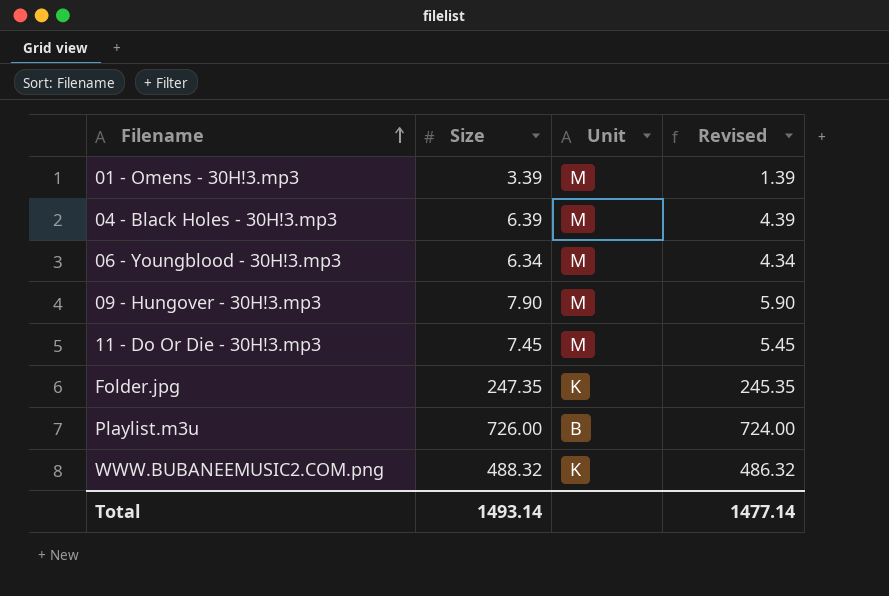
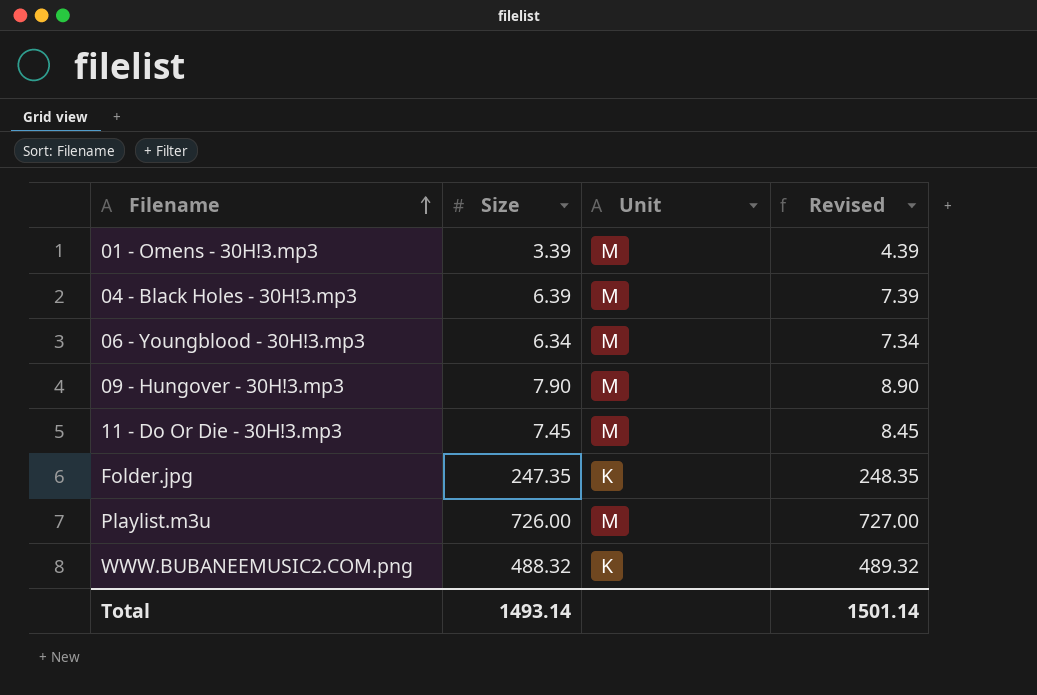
column Revised | formula: [Size] - 2 -> [Size] + 1
Playlist.m3u | Unit: B -> M
Total | Revised: 1477.14 -> 1501.14

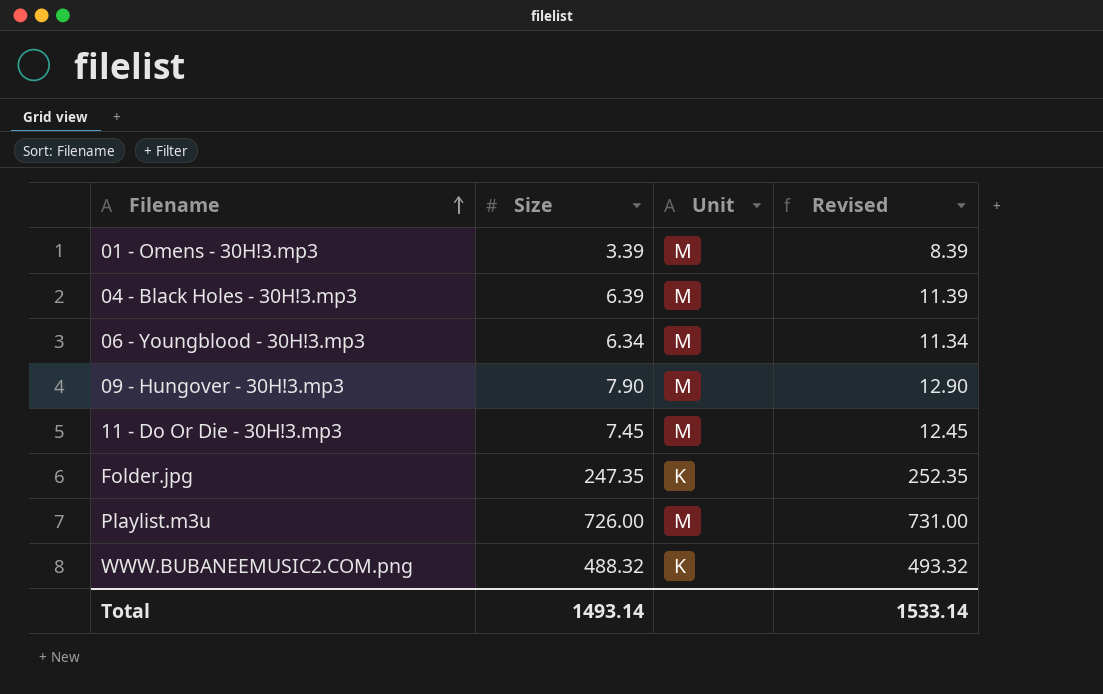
column Revised | formula: [Size] + 1 -> [Size] + 5
Total | Revised: 1501.14 -> 1533.14

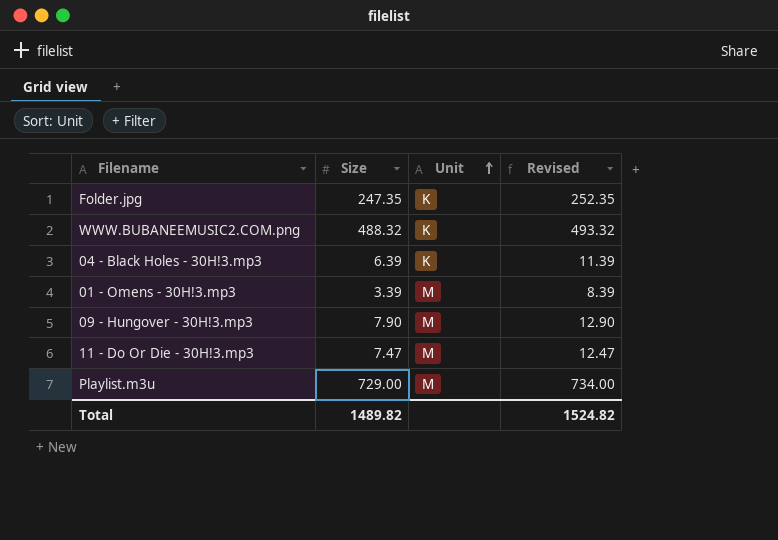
row order: Filename ascending -> Unit ascending
row 06 - Youngblood - 30H!3.mp3: 6.34 | M | 11.34 -> none
04 - Black Holes - 30H!3.mp3 | Unit: M -> K
11 - Do Or Die - 30H!3.mp3 | Size: 7.45 -> 7.47
11 - Do Or Die - 30H!3.mp3 | Revised: 12.45 -> 12.47
Playlist.m3u | Size: 726.00 -> 729.00
Playlist.m3u | Revised: 731.00 -> 734.00
Total | Size: 1493.14 -> 1489.82
Total | Revised: 1533.14 -> 1524.82

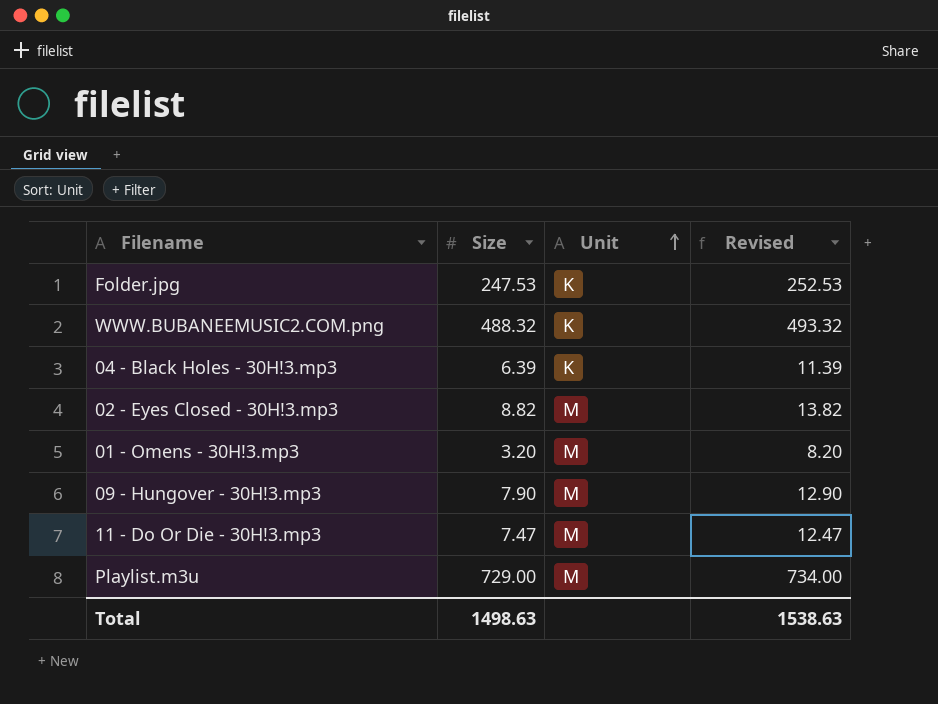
Folder.jpg | Size: 247.35 -> 247.53
Folder.jpg | Revised: 252.35 -> 252.53
row 02 - Eyes Closed - 30H!3.mp3: none -> 8.82 | M | 13.82
01 - Omens - 30H!3.mp3 | Size: 3.39 -> 3.20
01 - Omens - 30H!3.mp3 | Revised: 8.39 -> 8.20
Total | Size: 1489.82 -> 1498.63
Total | Revised: 1524.82 -> 1538.63

